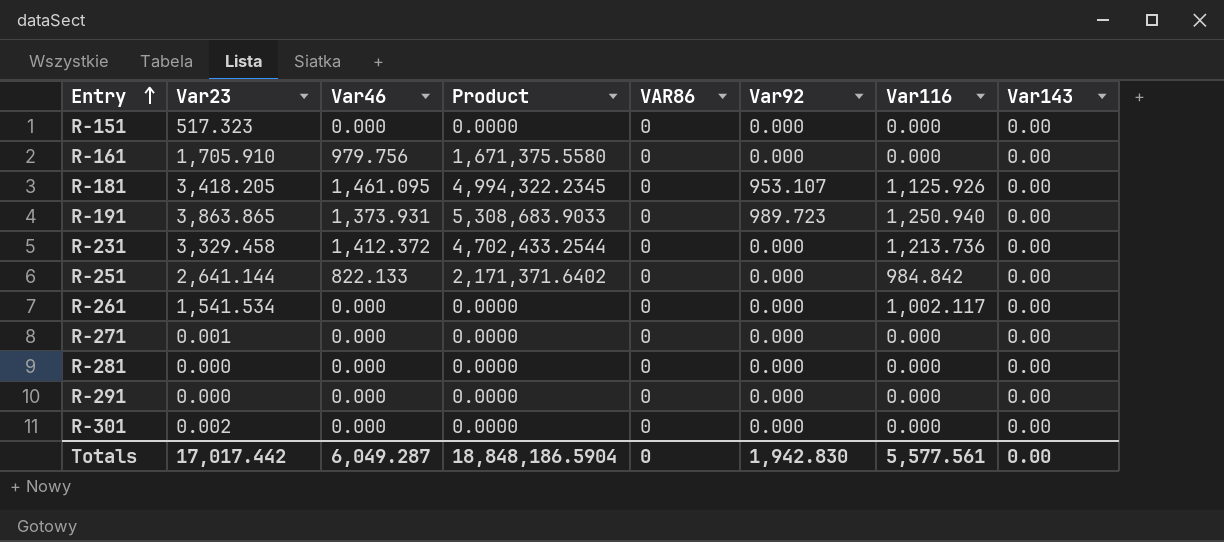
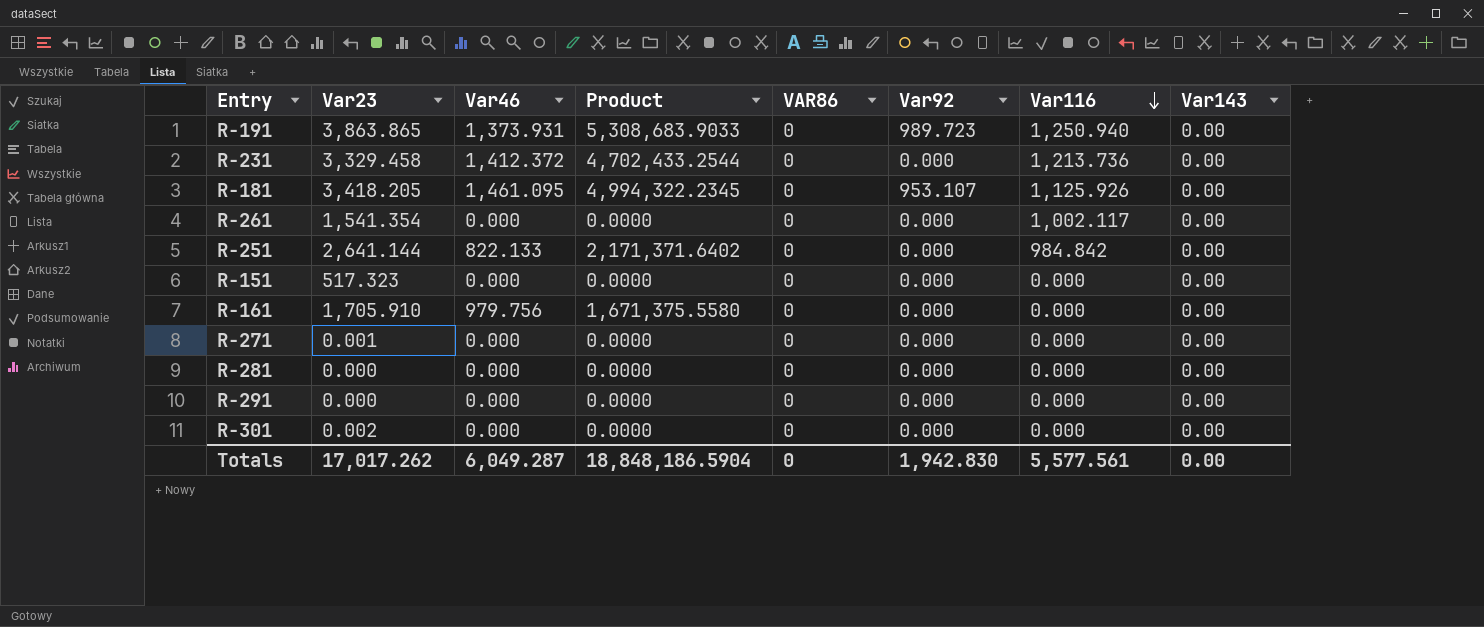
row order: Entry ascending -> Var116 descending
R-261 | Var23: 1,541.534 -> 1,541.354
Totals | Var23: 17,017.442 -> 17,017.262

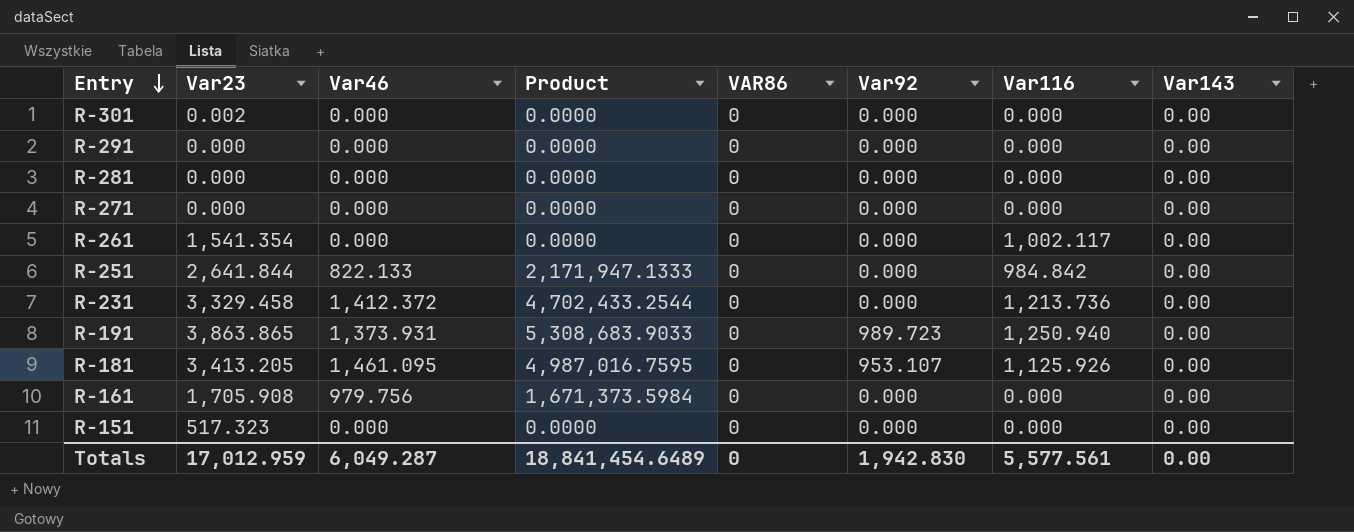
row order: Var116 descending -> Entry descending
R-271 | Var23: 0.001 -> 0.000
R-251 | Var23: 2,641.144 -> 2,641.844
R-251 | Product: 2,171,371.6402 -> 2,171,947.1333
R-181 | Var23: 3,418.205 -> 3,413.205
R-181 | Product: 4,994,322.2345 -> 4,987,016.7595
R-161 | Var23: 1,705.910 -> 1,705.908
R-161 | Product: 1,671,375.5580 -> 1,671,373.5984
Totals | Var23: 17,017.262 -> 17,012.959
Totals | Product: 18,848,186.5904 -> 18,841,454.6489

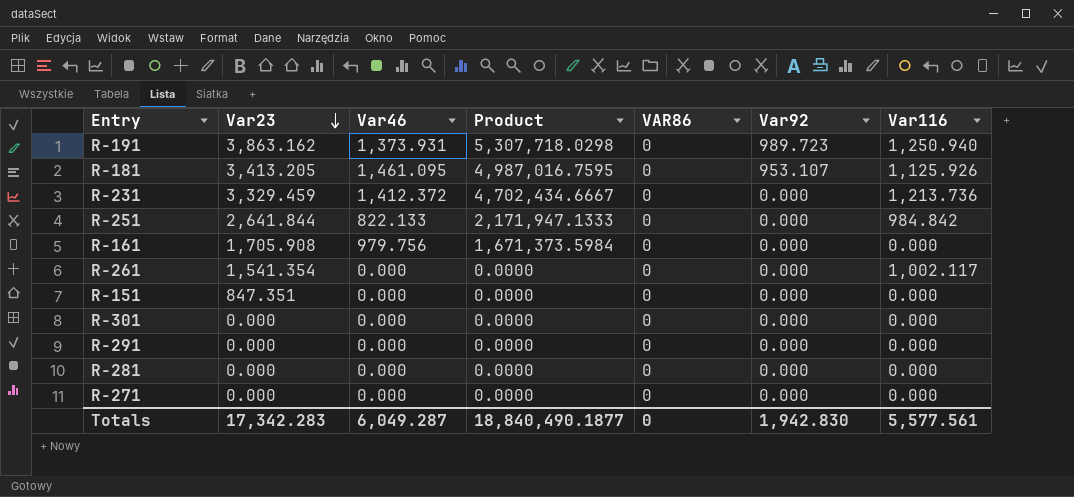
row order: Entry descending -> Var23 descending
column Var143 | position: 8 -> none
R-191 | Var23: 3,863.865 -> 3,863.162
R-191 | Product: 5,308,683.9033 -> 5,307,718.0298
R-231 | Var23: 3,329.458 -> 3,329.459
R-231 | Product: 4,702,433.2544 -> 4,702,434.6667
R-151 | Var23: 517.323 -> 847.351
R-301 | Var23: 0.002 -> 0.000
Totals | Var23: 17,012.959 -> 17,342.283
Totals | Product: 18,841,454.6489 -> 18,840,490.1877

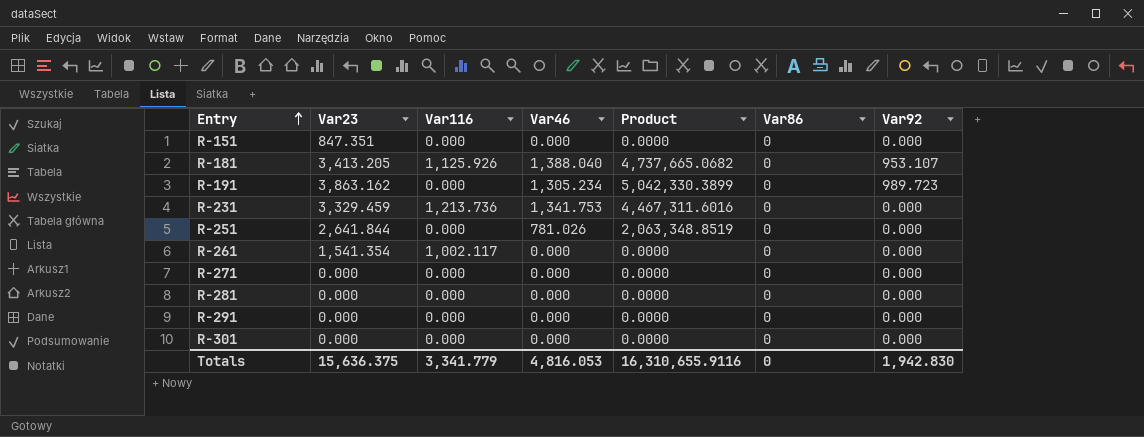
row order: Var23 descending -> Entry ascending
column Var116 | position: 7 -> 3
column name: VAR86 -> Var86
row R-161: 1,705.908 | 979.756 | 1,671,373.5984 | 0 | 0.000 | 0.000 -> none
R-181 | Var46: 1,461.095 -> 1,388.040
R-181 | Product: 4,987,016.7595 -> 4,737,665.0682
R-191 | Var116: 1,250.940 -> 0.000
R-191 | Var46: 1,373.931 -> 1,305.234
R-191 | Product: 5,307,718.0298 -> 5,042,330.3899
R-231 | Var46: 1,412.372 -> 1,341.753
R-231 | Product: 4,702,434.6667 -> 4,467,311.6016
R-251 | Var116: 984.842 -> 0.000
R-251 | Var46: 822.133 -> 781.026
R-251 | Product: 2,171,947.1333 -> 2,063,348.8519
Totals | Var23: 17,342.283 -> 15,636.375
Totals | Var116: 5,577.561 -> 3,341.779
Totals | Var46: 6,049.287 -> 4,816.053
Totals | Product: 18,840,490.1877 -> 16,310,655.9116

